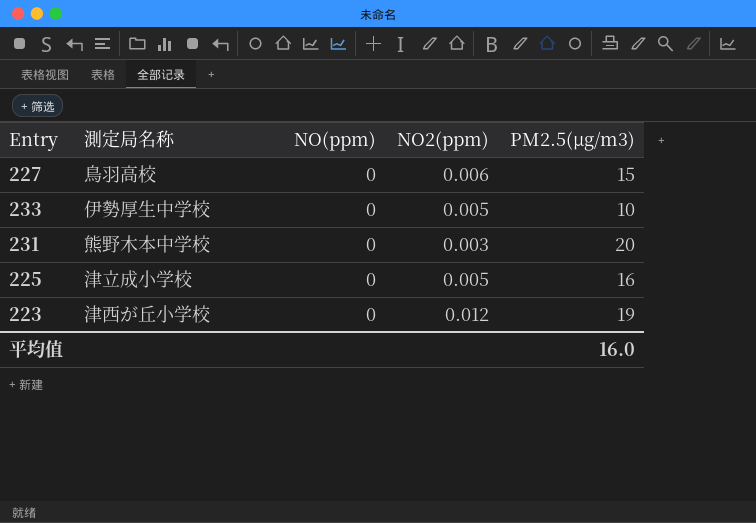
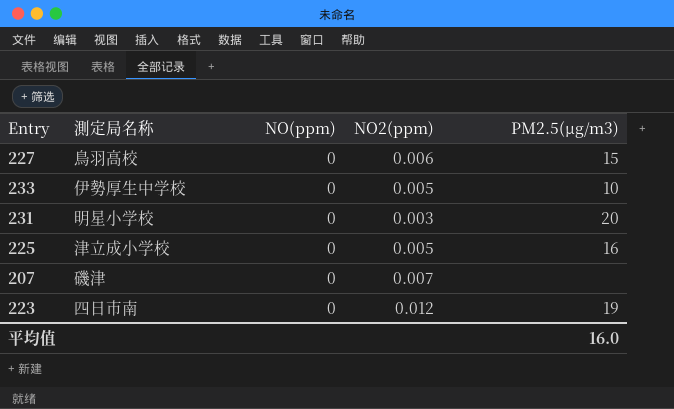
231 | 測定局名称: 熊野木本中学校 -> 明星小学校
row 207: none -> 磯津 | 0 | 0.007 | none
223 | 測定局名称: 津西が丘小学校 -> 四日市南

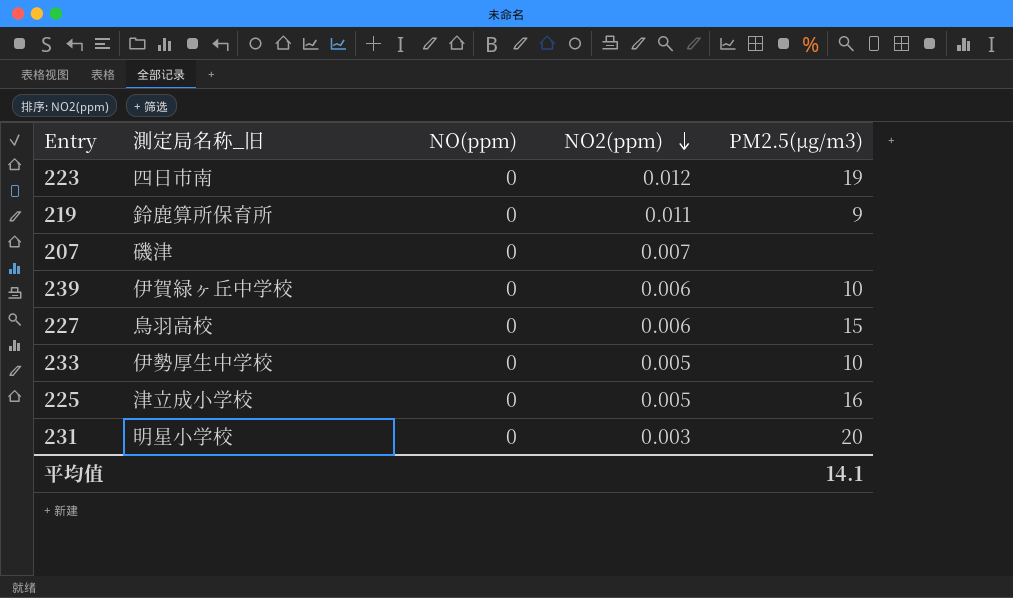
row order: none -> NO2(ppm) descending
column name: 測定局名称 -> 測定局名称_旧
row 219: none -> 鈴鹿算所保育所 | 0 | 0.011 | 9
row 239: none -> 伊賀緑ヶ丘中学校 | 0 | 0.006 | 10
平均值 | PM2.5(μg/m3): 16.0 -> 14.1

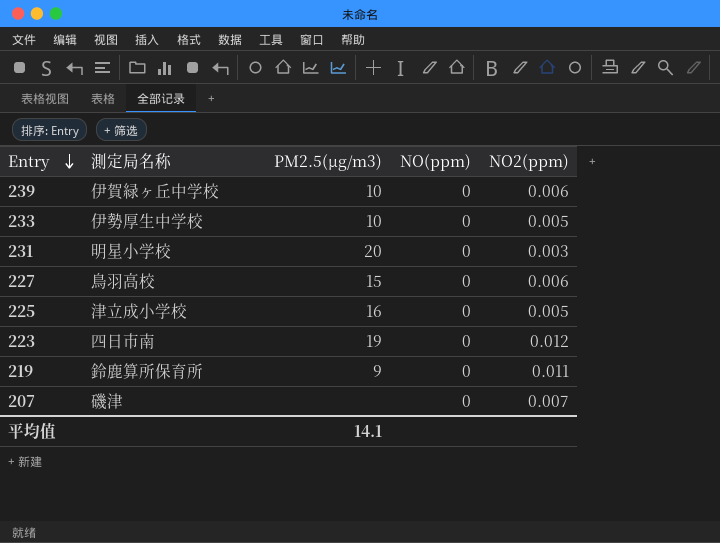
row order: NO2(ppm) descending -> Entry descending
column name: 測定局名称_旧 -> 測定局名称
column PM2.5(μg/m3) | position: 5 -> 3

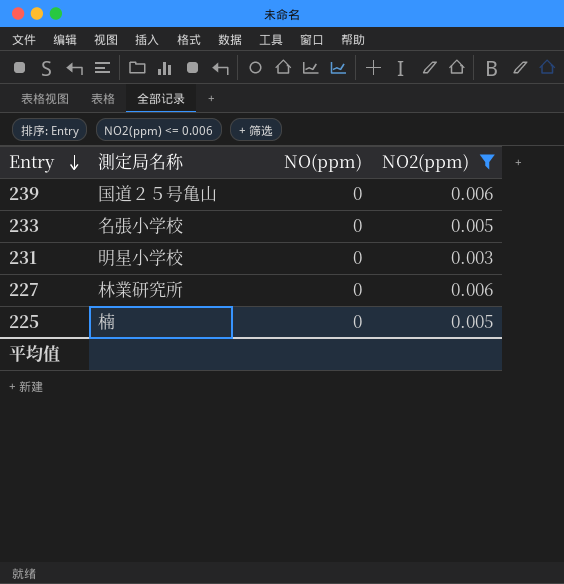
filter: none -> NO2(ppm) <= 0.006
column PM2.5(μg/m3) | position: 3 -> none
239 | 測定局名称: 伊賀緑ヶ丘中学校 -> 国道２５号亀山
233 | 測定局名称: 伊勢厚生中学校 -> 名張小学校
227 | 測定局名称: 鳥羽高校 -> 林業研究所
225 | 測定局名称: 津立成小学校 -> 楠

